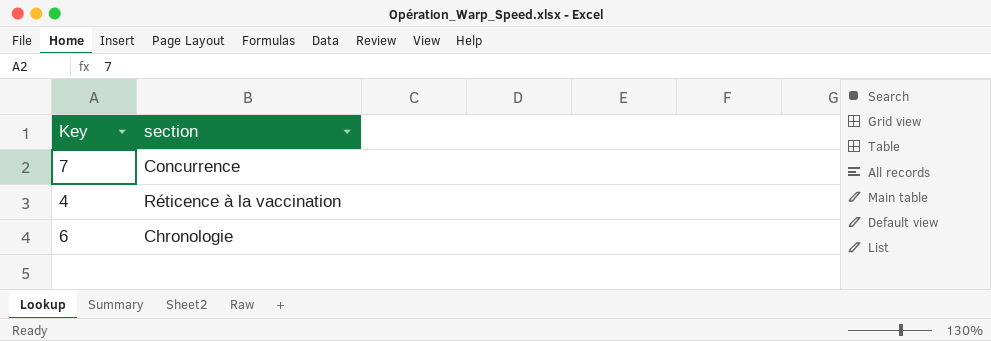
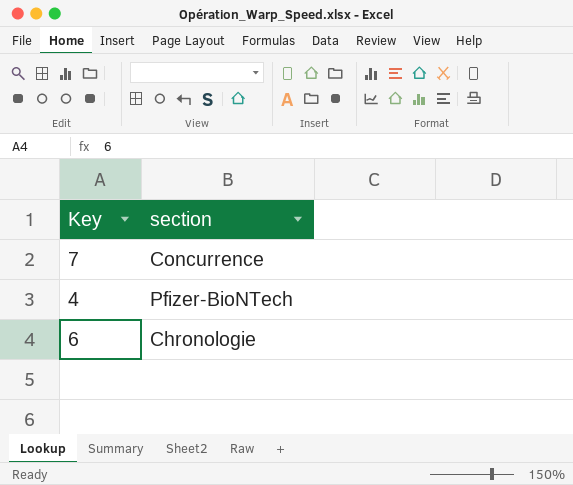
4 | section: Réticence à la vaccination -> Pfizer-BioNTech

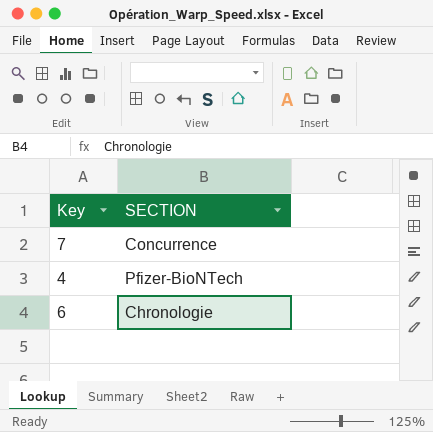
column name: section -> SECTION

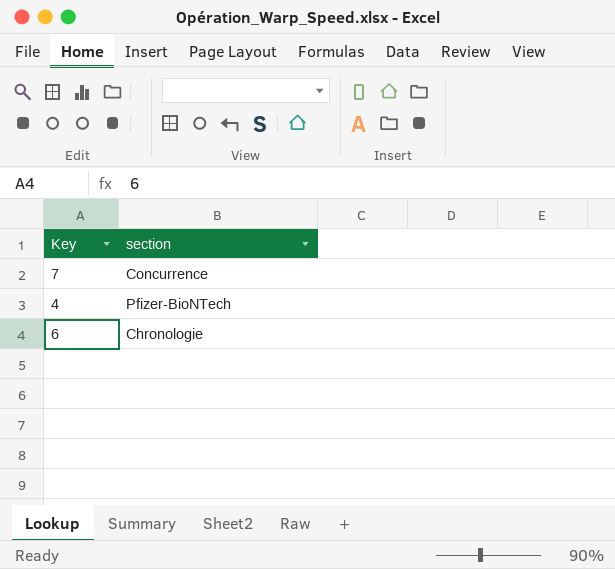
column name: SECTION -> section

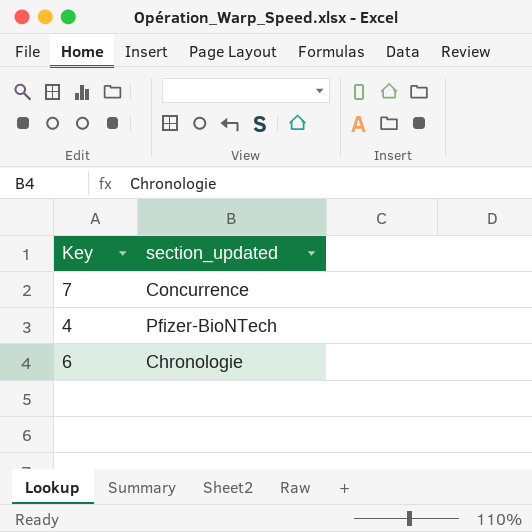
column name: section -> section_updated

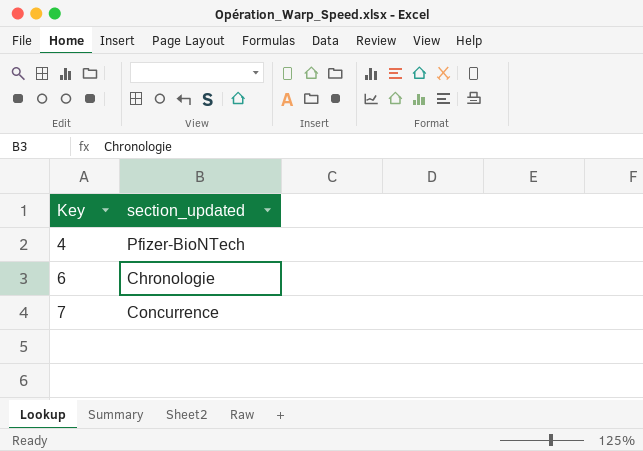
row order: none -> Key ascending

